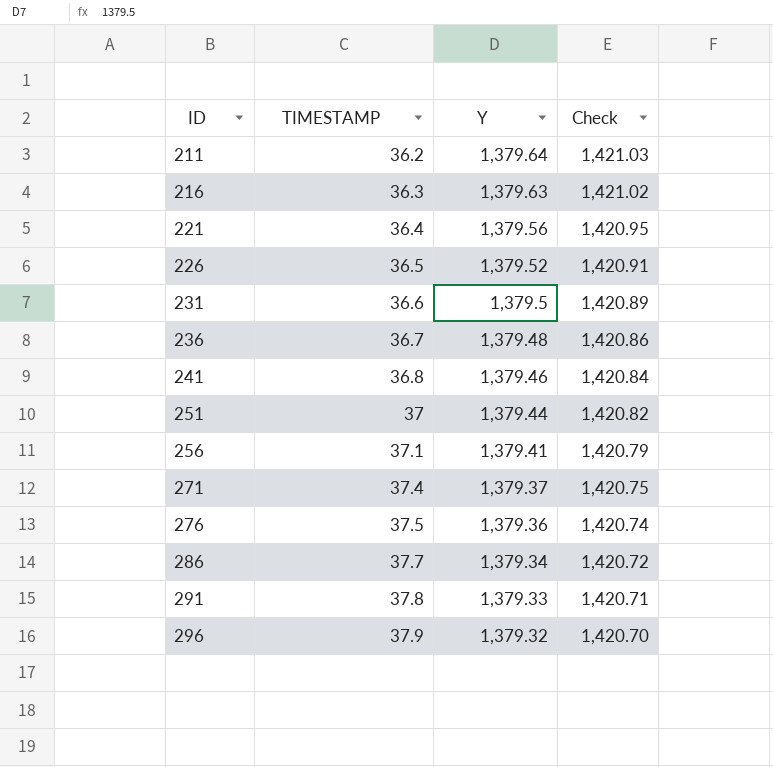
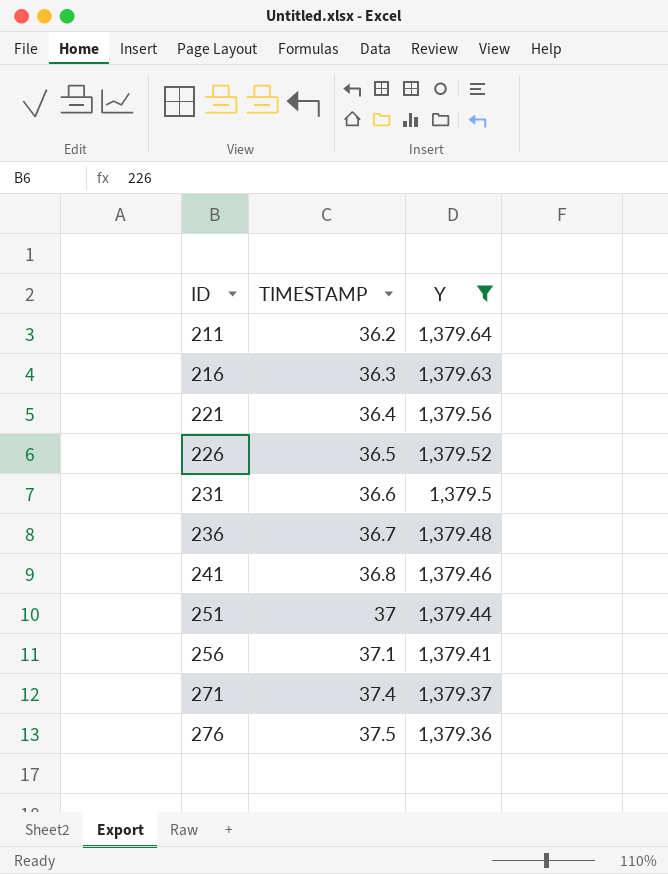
filter: none -> Y >= 1,379.36
column Check | formula: [Y] * 1.03 -> none

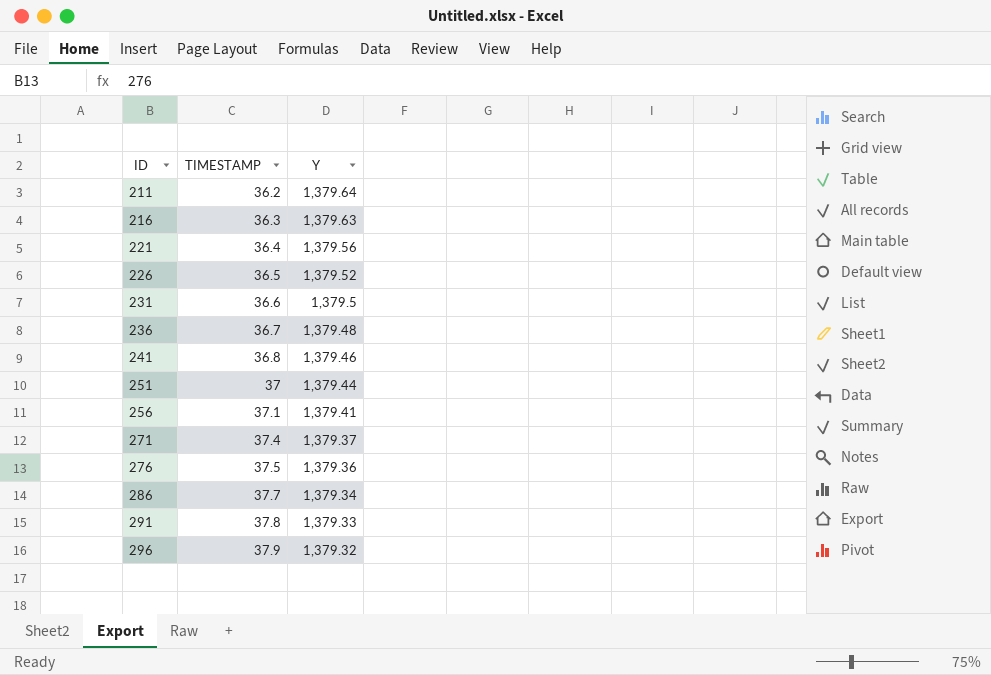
filter: Y >= 1,379.36 -> none

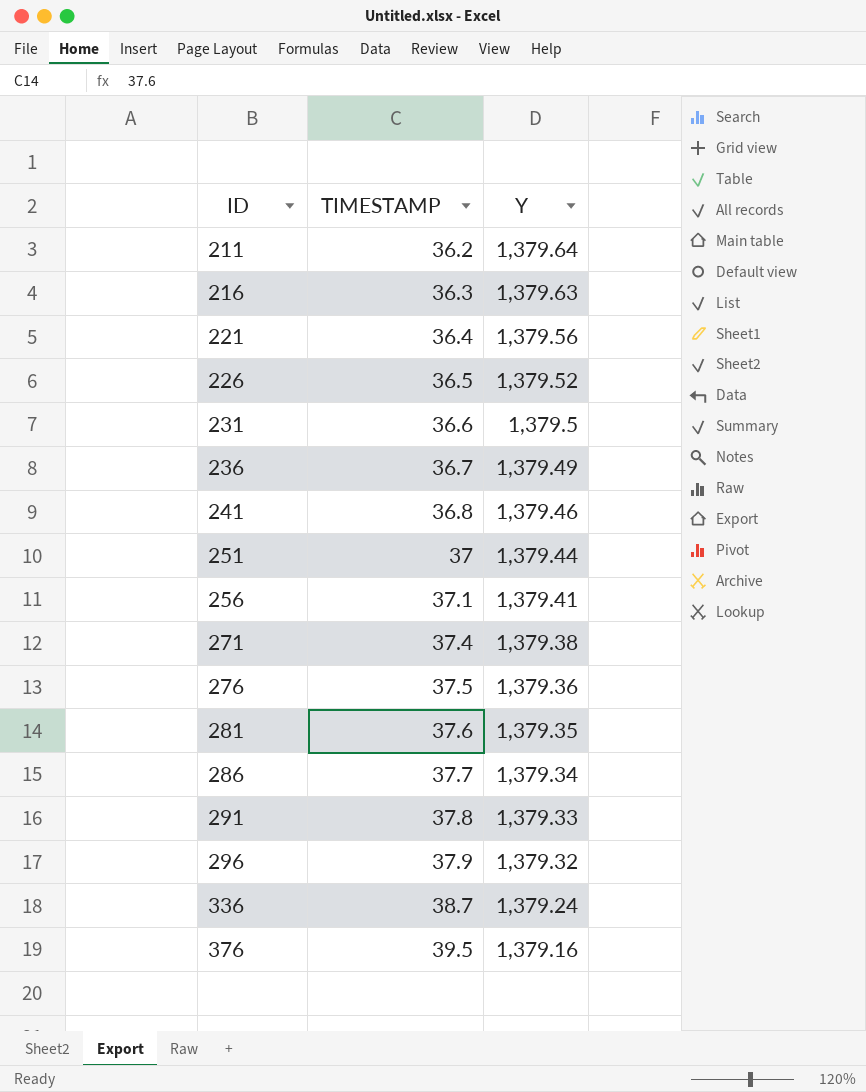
236 | Y: 1,379.48 -> 1,379.49
271 | Y: 1,379.37 -> 1,379.38
row 281: none -> 37.6 | 1,379.35
row 336: none -> 38.7 | 1,379.24
row 376: none -> 39.5 | 1,379.16

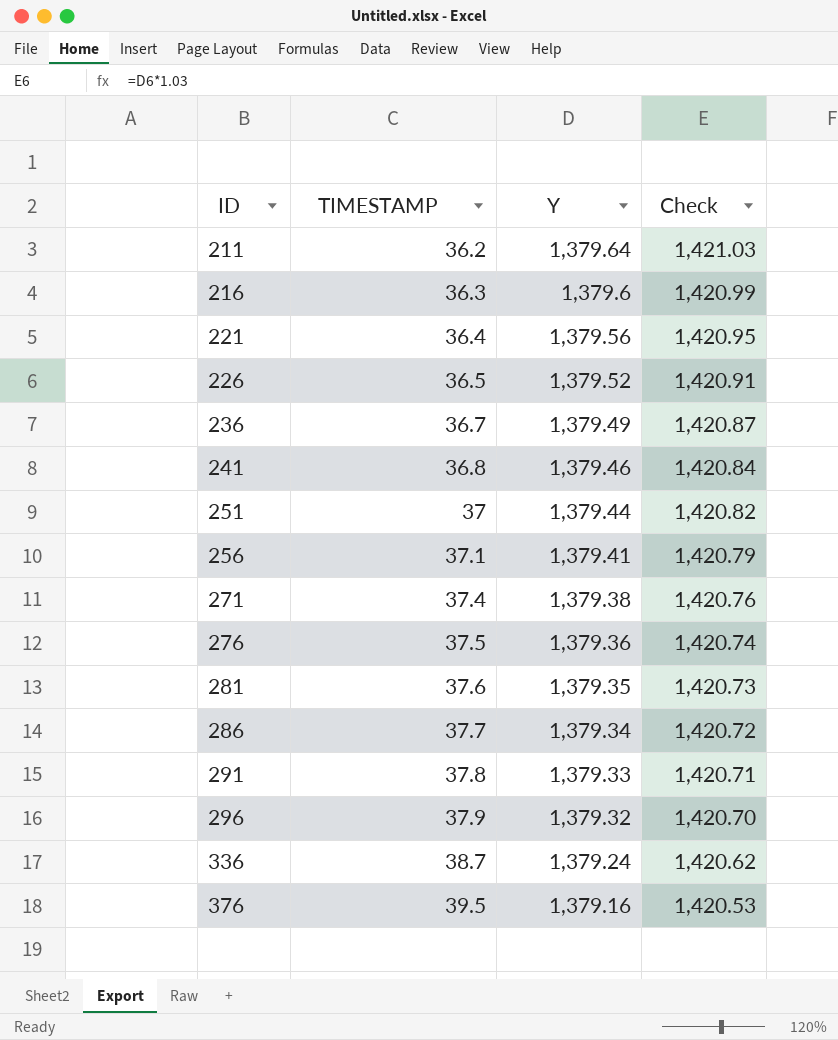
column Check | formula: none -> [Y] * 1.03
row 231: 36.6 | 1,379.5 -> none
216 | Y: 1,379.63 -> 1,379.6

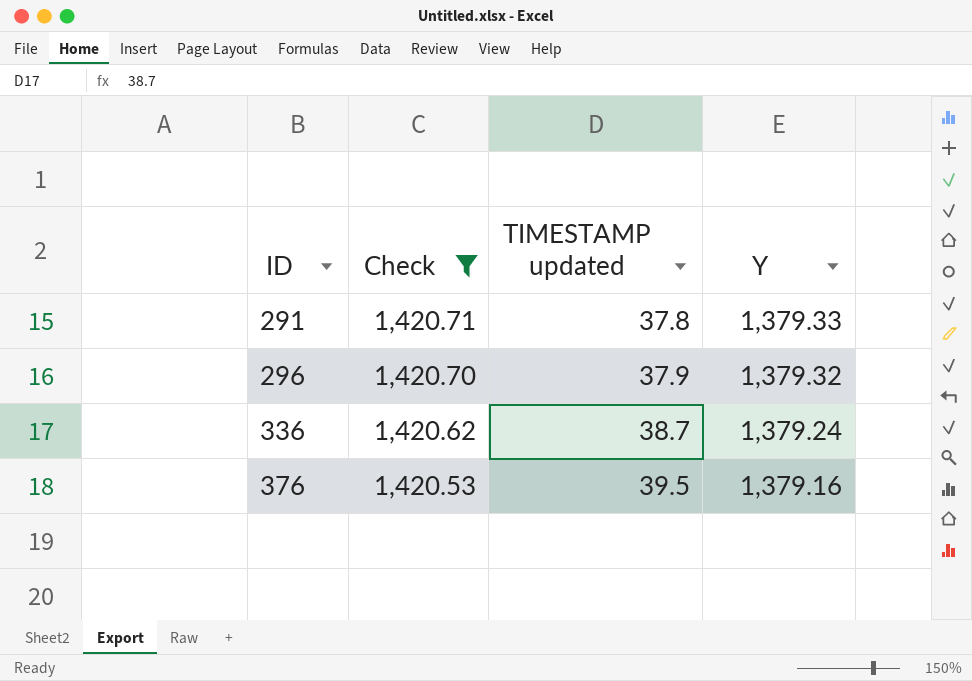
filter: none -> Check <= 1,420.71
column Check | position: 4 -> 2
column name: TIMESTAMP -> TIMESTAMP updated

